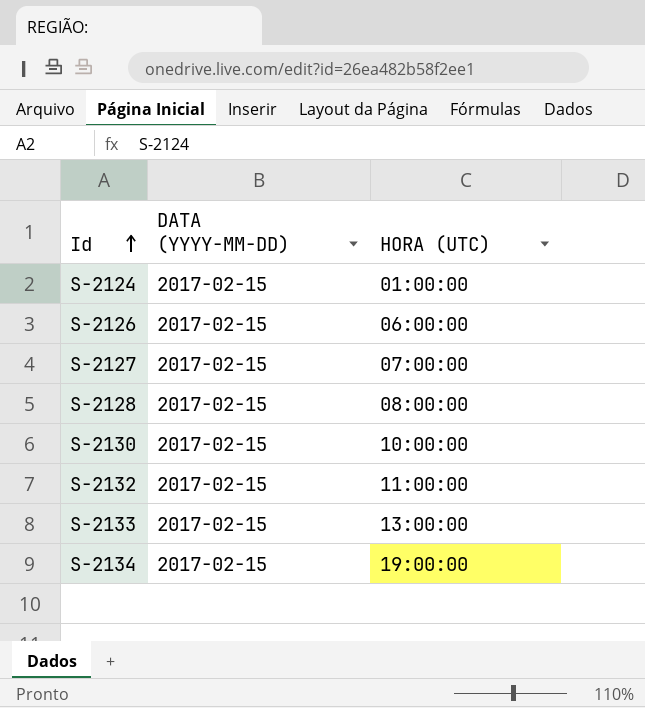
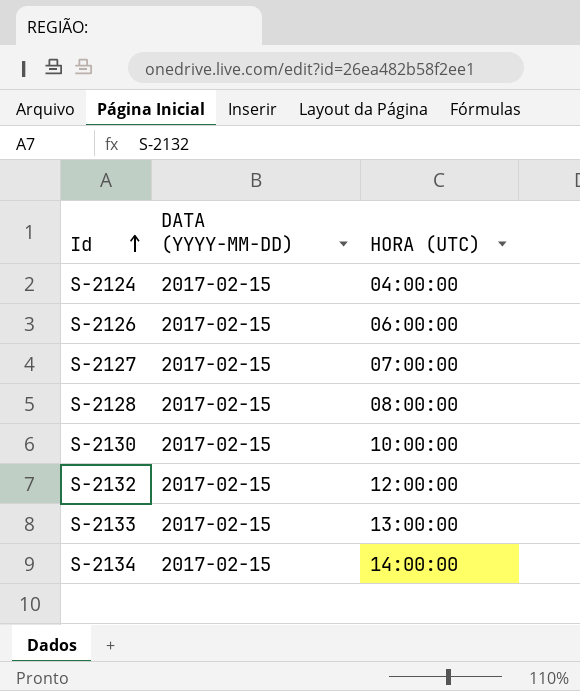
S-2124 | HORA (UTC): 01:00:00 -> 04:00:00
S-2132 | HORA (UTC): 11:00:00 -> 12:00:00
S-2134 | HORA (UTC): 19:00:00 -> 14:00:00

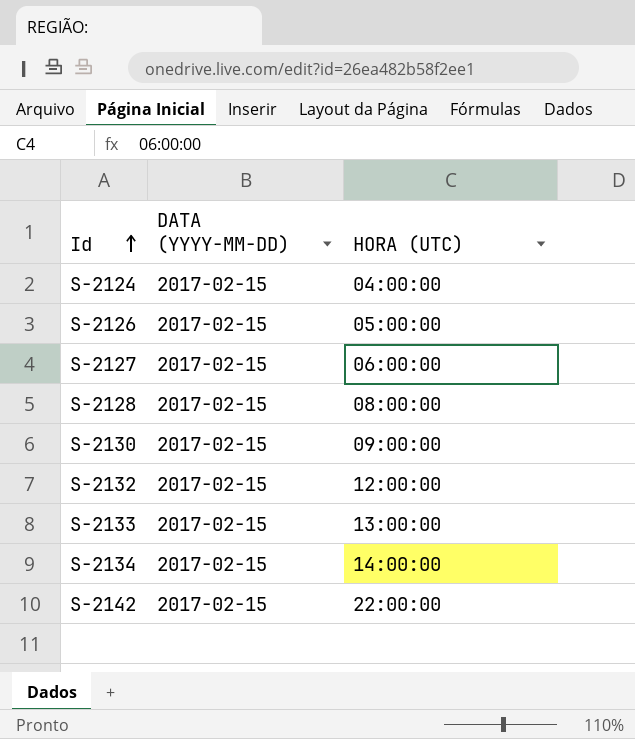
S-2126 | HORA (UTC): 06:00:00 -> 05:00:00
S-2127 | HORA (UTC): 07:00:00 -> 06:00:00
S-2130 | HORA (UTC): 10:00:00 -> 09:00:00
row S-2142: none -> 2017-02-15 | 22:00:00

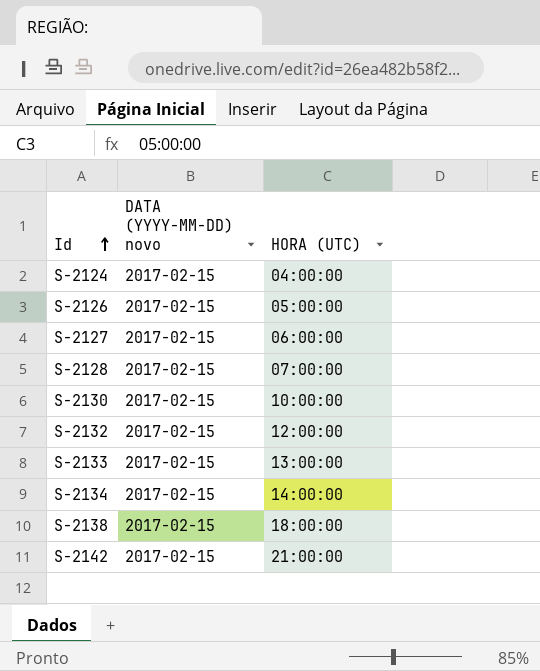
column name: DATA (YYYY-MM-DD) -> DATA (YYYY-MM-DD) novo
S-2128 | HORA (UTC): 08:00:00 -> 07:00:00
S-2130 | HORA (UTC): 09:00:00 -> 10:00:00
row S-2138: none -> 2017-02-15 | 18:00:00
S-2142 | HORA (UTC): 22:00:00 -> 21:00:00

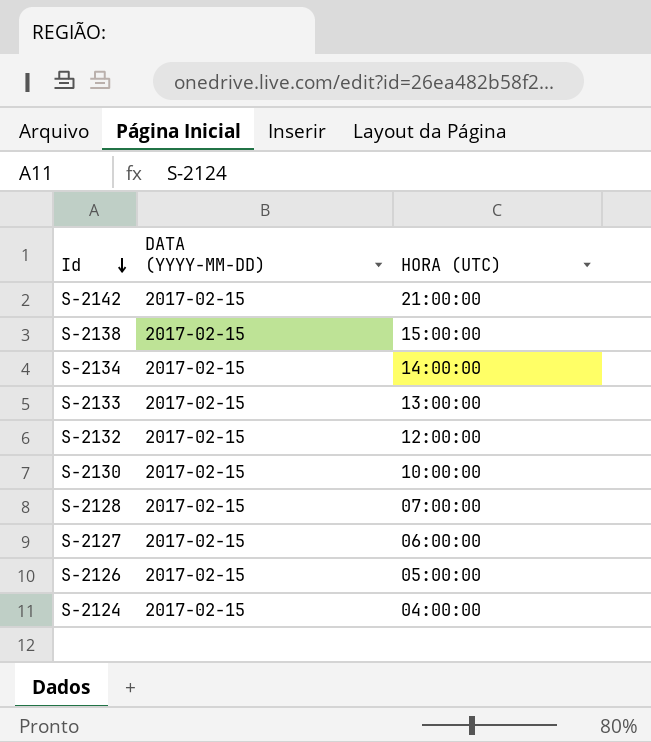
row order: Id ascending -> Id descending
column name: DATA (YYYY-MM-DD) novo -> DATA (YYYY-MM-DD)
S-2138 | HORA (UTC): 18:00:00 -> 15:00:00

